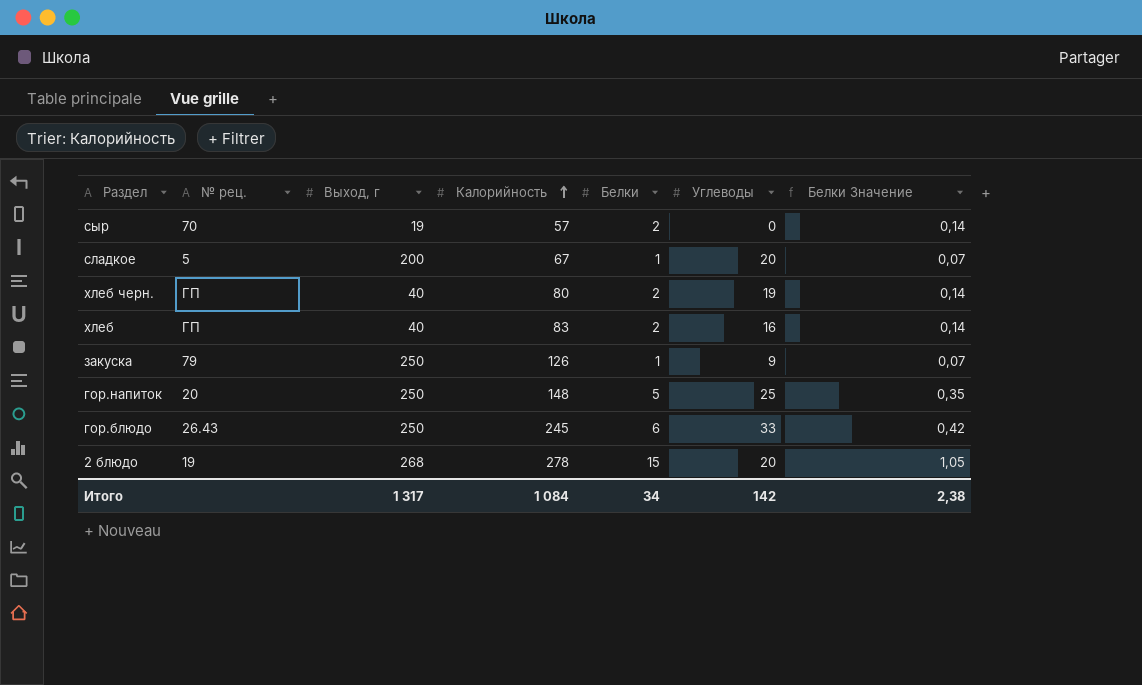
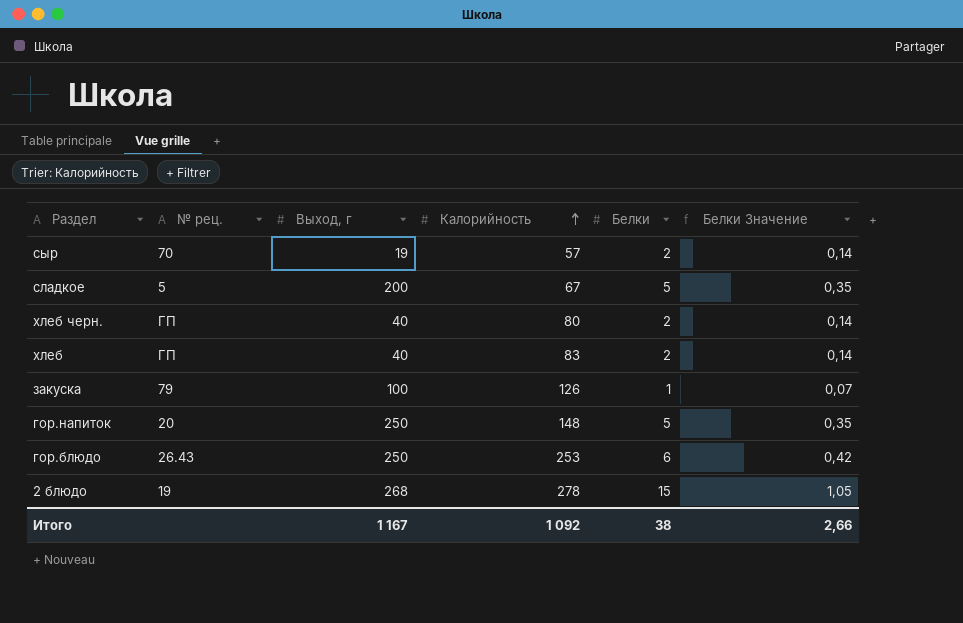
column Углеводы | position: 6 -> none
сладкое | Белки: 1 -> 5
сладкое | Белки Значение: 0,07 -> 0,35
закуска | Выход, г: 250 -> 100
гор.блюдо | Калорийность: 245 -> 253
Итого | Выход, г: 1 317 -> 1 167
Итого | Калорийность: 1 084 -> 1 092
Итого | Белки: 34 -> 38
Итого | Белки Значение: 2,38 -> 2,66

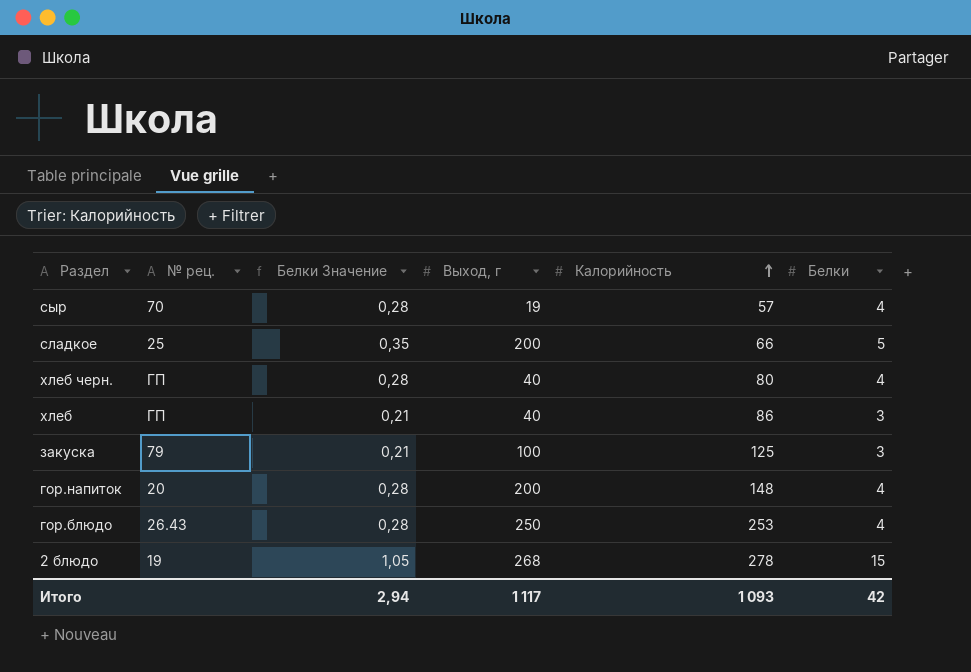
column Белки Значение | position: 6 -> 3
сыр | Белки Значение: 0,14 -> 0,28
сыр | Белки: 2 -> 4
сладкое | № рец.: 5 -> 25
сладкое | Калорийность: 67 -> 66
хлеб черн. | Белки Значение: 0,14 -> 0,28
хлеб черн. | Белки: 2 -> 4
хлеб | Белки Значение: 0,14 -> 0,21
хлеб | Калорийность: 83 -> 86
хлеб | Белки: 2 -> 3
закуска | Белки Значение: 0,07 -> 0,21
закуска | Калорийность: 126 -> 125
закуска | Белки: 1 -> 3
гор.напиток | Белки Значение: 0,35 -> 0,28
гор.напиток | Выход, г: 250 -> 200
гор.напиток | Белки: 5 -> 4
гор.блюдо | Белки Значение: 0,42 -> 0,28
гор.блюдо | Белки: 6 -> 4
Итого | Белки Значение: 2,66 -> 2,94
Итого | Выход, г: 1 167 -> 1 117
Итого | Калорийность: 1 092 -> 1 093
Итого | Белки: 38 -> 42

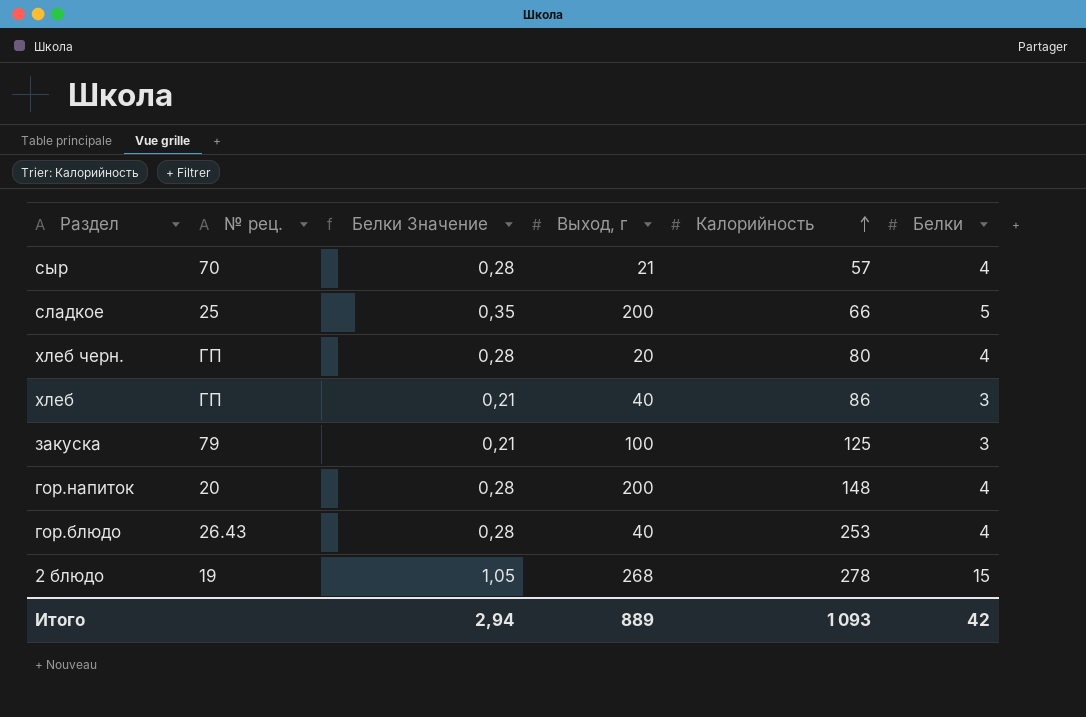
сыр | Выход, г: 19 -> 21
хлеб черн. | Выход, г: 40 -> 20
гор.блюдо | Выход, г: 250 -> 40
Итого | Выход, г: 1 117 -> 889

